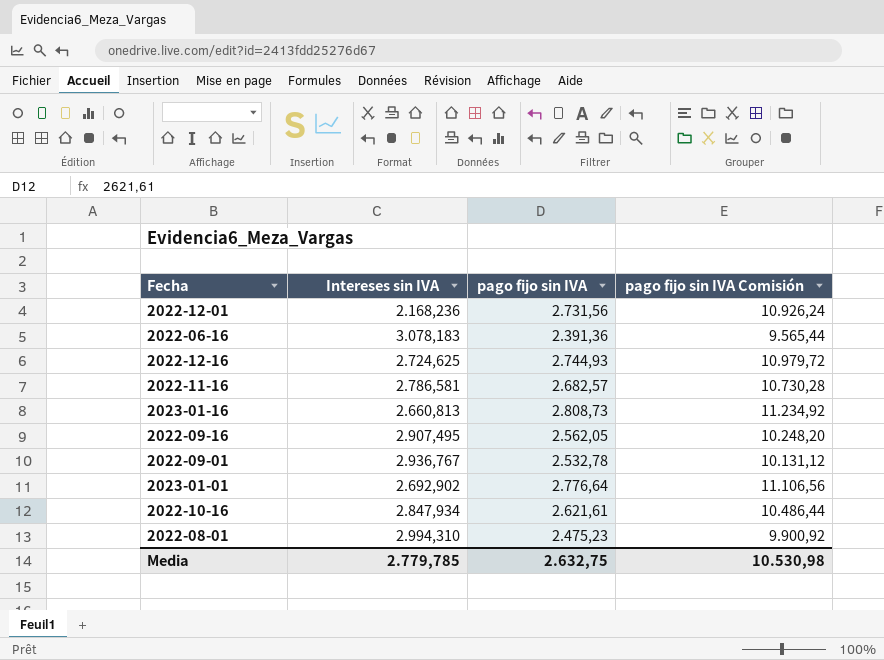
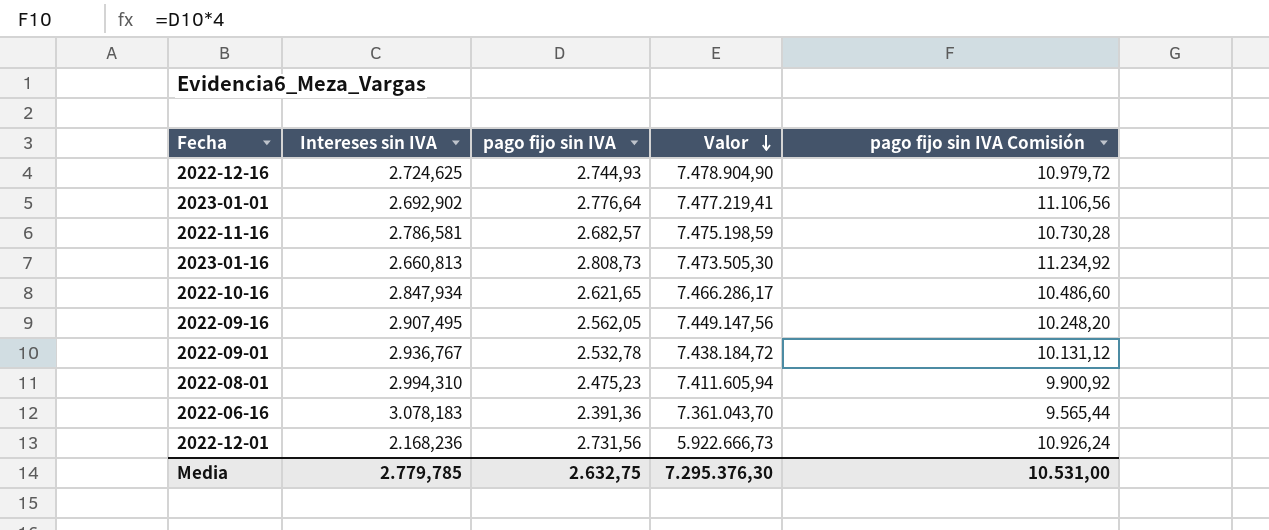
row order: none -> Valor descending
column Valor | formula: none -> [Intereses sin IVA] * [pago fijo sin IVA]
2022-10-16 | pago fijo sin IVA: 2.621,61 -> 2.621,65
2022-10-16 | pago fijo sin IVA Comisión: 10.486,44 -> 10.486,60
Media | pago fijo sin IVA Comisión: 10.530,98 -> 10.531,00

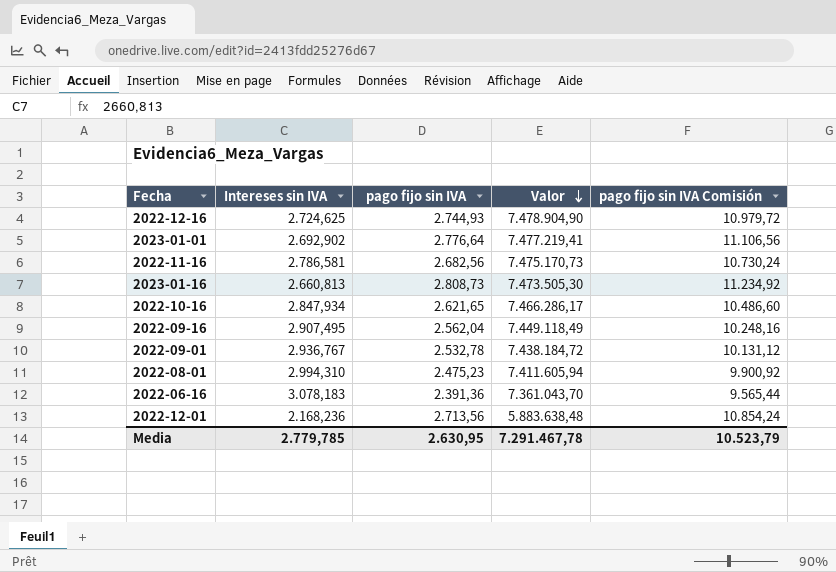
2022-11-16 | pago fijo sin IVA: 2.682,57 -> 2.682,56
2022-11-16 | Valor: 7.475.198,59 -> 7.475.170,73
2022-11-16 | pago fijo sin IVA Comisión: 10.730,28 -> 10.730,24
2022-09-16 | pago fijo sin IVA: 2.562,05 -> 2.562,04
2022-09-16 | Valor: 7.449.147,56 -> 7.449.118,49
2022-09-16 | pago fijo sin IVA Comisión: 10.248,20 -> 10.248,16
2022-12-01 | pago fijo sin IVA: 2.731,56 -> 2.713,56
2022-12-01 | Valor: 5.922.666,73 -> 5.883.638,48
2022-12-01 | pago fijo sin IVA Comisión: 10.926,24 -> 10.854,24
Media | pago fijo sin IVA: 2.632,75 -> 2.630,95
Media | Valor: 7.295.376,30 -> 7.291.467,78
Media | pago fijo sin IVA Comisión: 10.531,00 -> 10.523,79

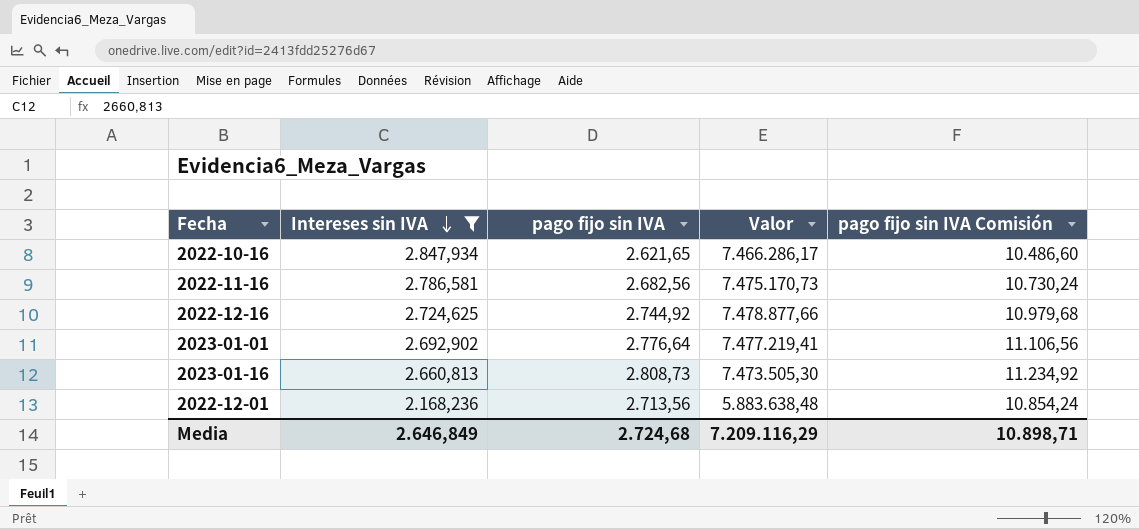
filter: none -> Intereses sin IVA <= 2.847,934
row order: Valor descending -> Intereses sin IVA descending
2022-12-16 | pago fijo sin IVA: 2.744,93 -> 2.744,92
2022-12-16 | Valor: 7.478.904,90 -> 7.478.877,66
2022-12-16 | pago fijo sin IVA Comisión: 10.979,72 -> 10.979,68
Media | Intereses sin IVA: 2.779,785 -> 2.646,849
Media | pago fijo sin IVA: 2.630,95 -> 2.724,68
Media | Valor: 7.291.467,78 -> 7.209.116,29
Media | pago fijo sin IVA Comisión: 10.523,79 -> 10.898,71

